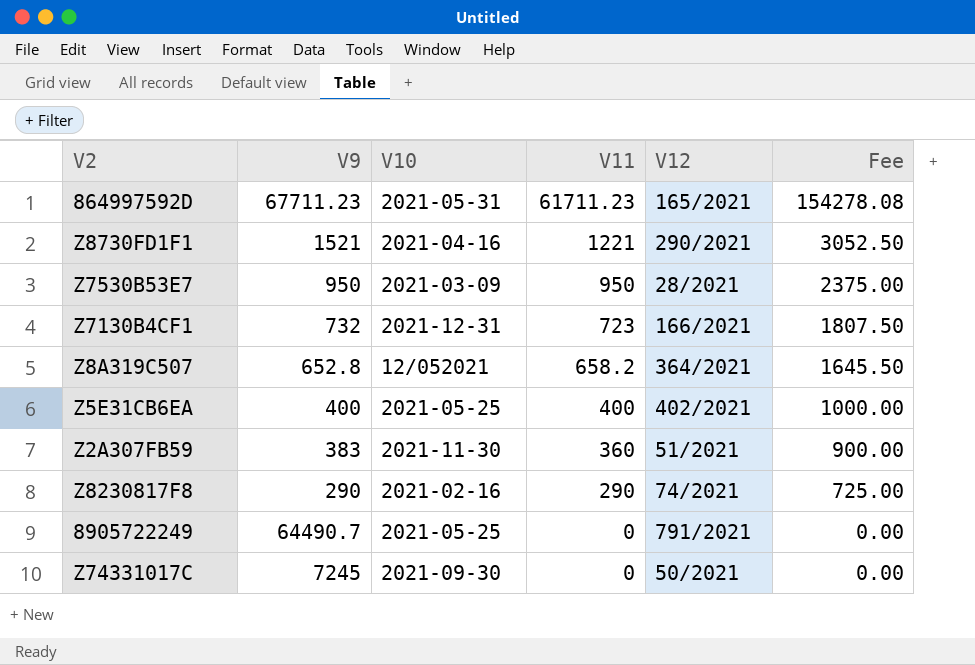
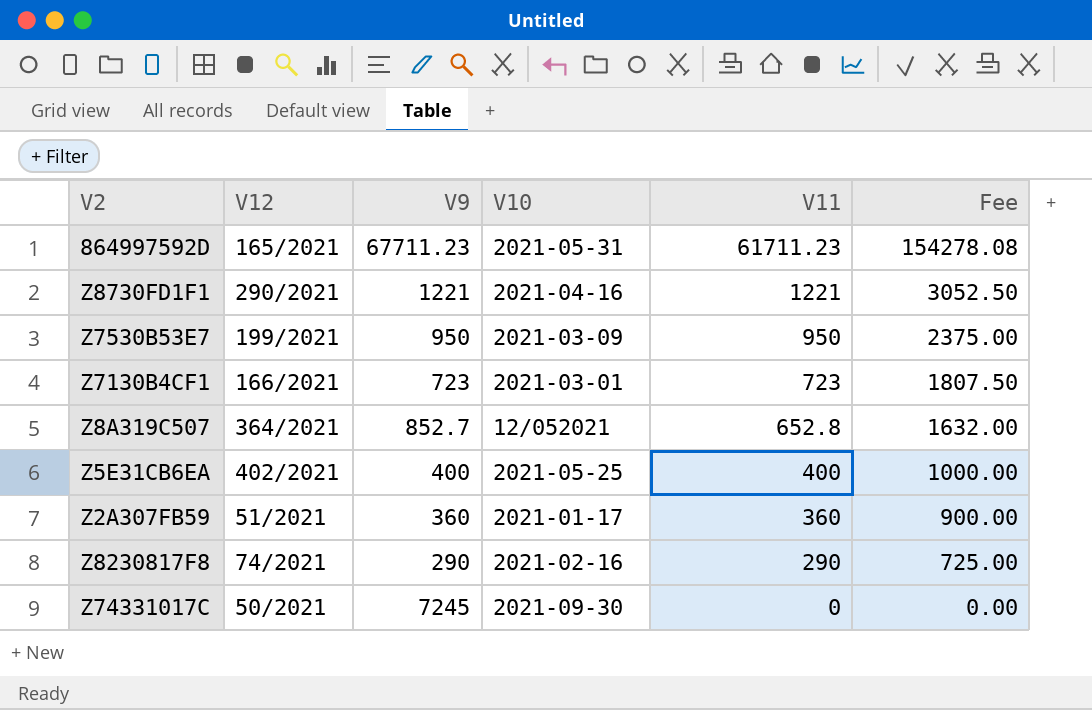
column V12 | position: 5 -> 2
row 8905722249: 64490.7 | 2021-05-25 | 0 | 791/2021 | 0.00 -> none
Z8730FD1F1 | V9: 1521 -> 1221
Z7530B53E7 | V12: 28/2021 -> 199/2021
Z7130B4CF1 | V9: 732 -> 723
Z7130B4CF1 | V10: 2021-12-31 -> 2021-03-01
Z8A319C507 | V9: 652.8 -> 852.7
Z8A319C507 | V11: 658.2 -> 652.8
Z8A319C507 | Fee: 1645.50 -> 1632.00
Z2A307FB59 | V9: 383 -> 360
Z2A307FB59 | V10: 2021-11-30 -> 2021-01-17

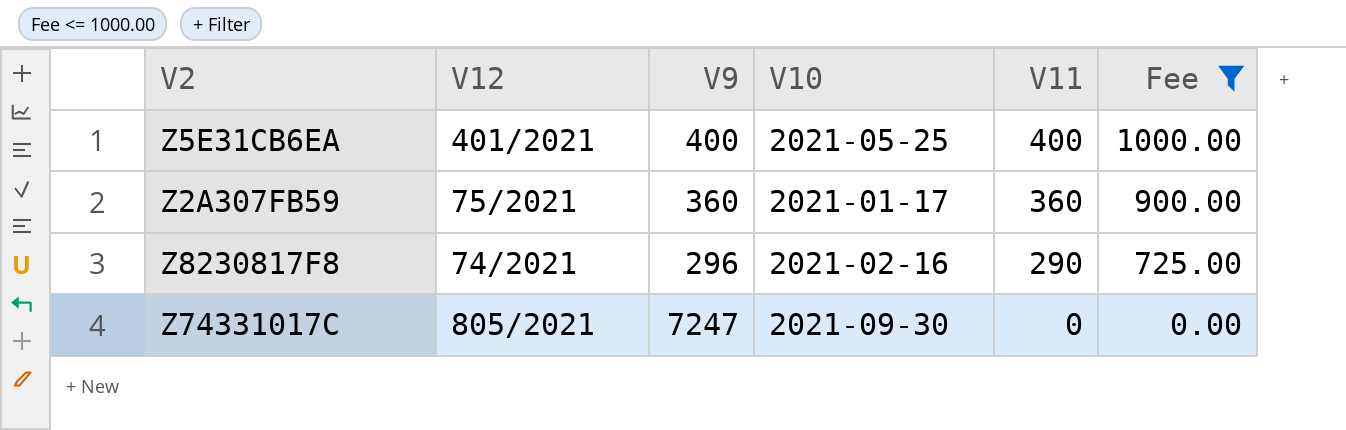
filter: none -> Fee <= 1000.00
Z5E31CB6EA | V12: 402/2021 -> 401/2021
Z2A307FB59 | V12: 51/2021 -> 75/2021
Z8230817F8 | V9: 290 -> 296
Z74331017C | V12: 50/2021 -> 805/2021
Z74331017C | V9: 7245 -> 7247

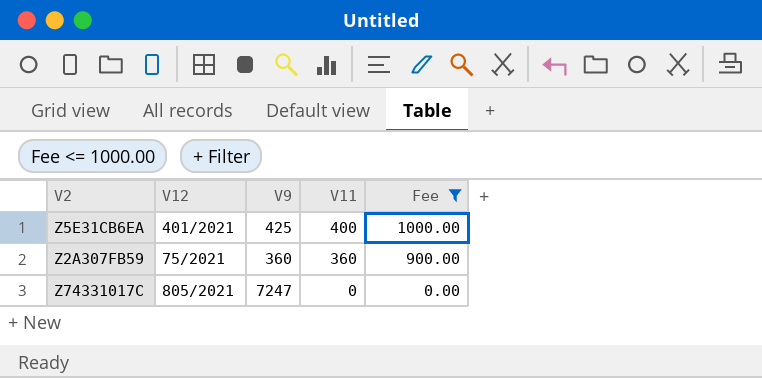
column V10 | position: 4 -> none
row Z8230817F8: 74/2021 | 296 | 2021-02-16 | 290 | 725.00 -> none
Z5E31CB6EA | V9: 400 -> 425

